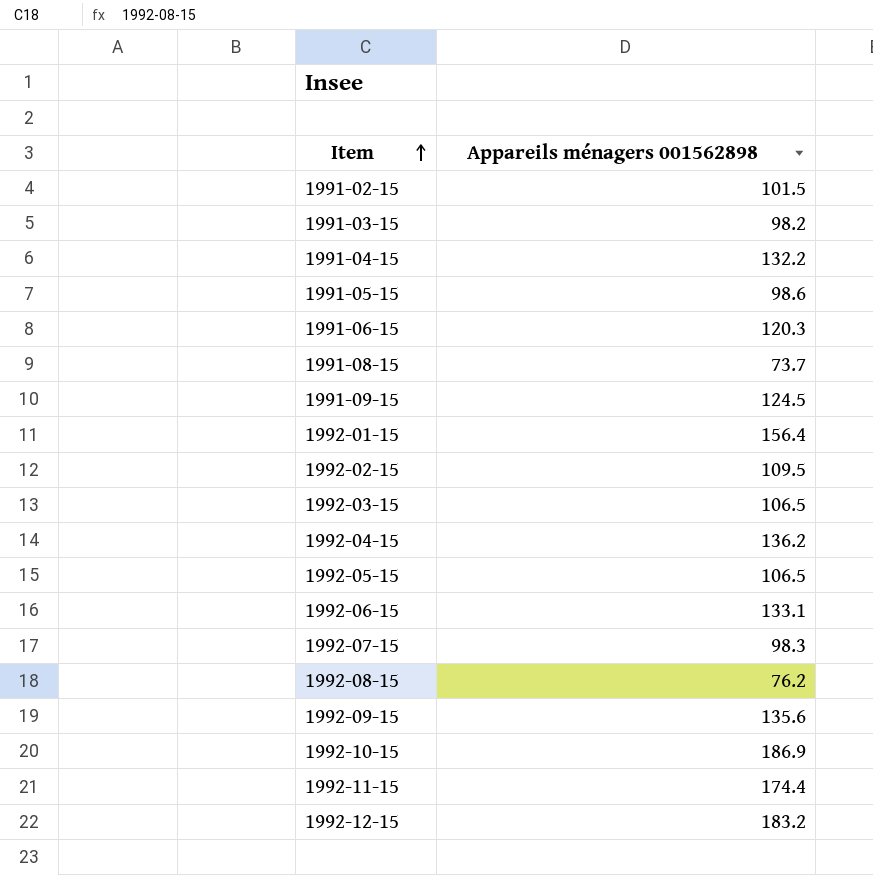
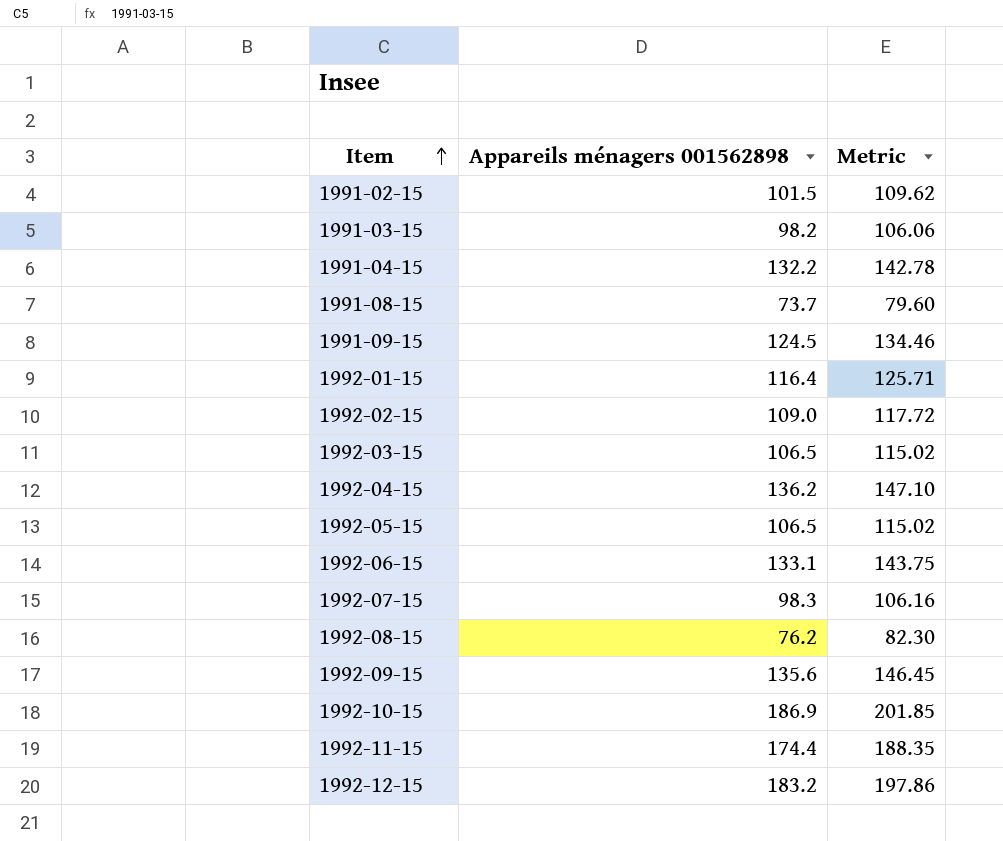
column Metric | formula: none -> [Appareils ménagers 001562898] * 1.08
row 1991-05-15: 98.6 -> none
row 1991-06-15: 120.3 -> none
1992-01-15 | Appareils ménagers 001562898: 156.4 -> 116.4
1992-02-15 | Appareils ménagers 001562898: 109.5 -> 109.0

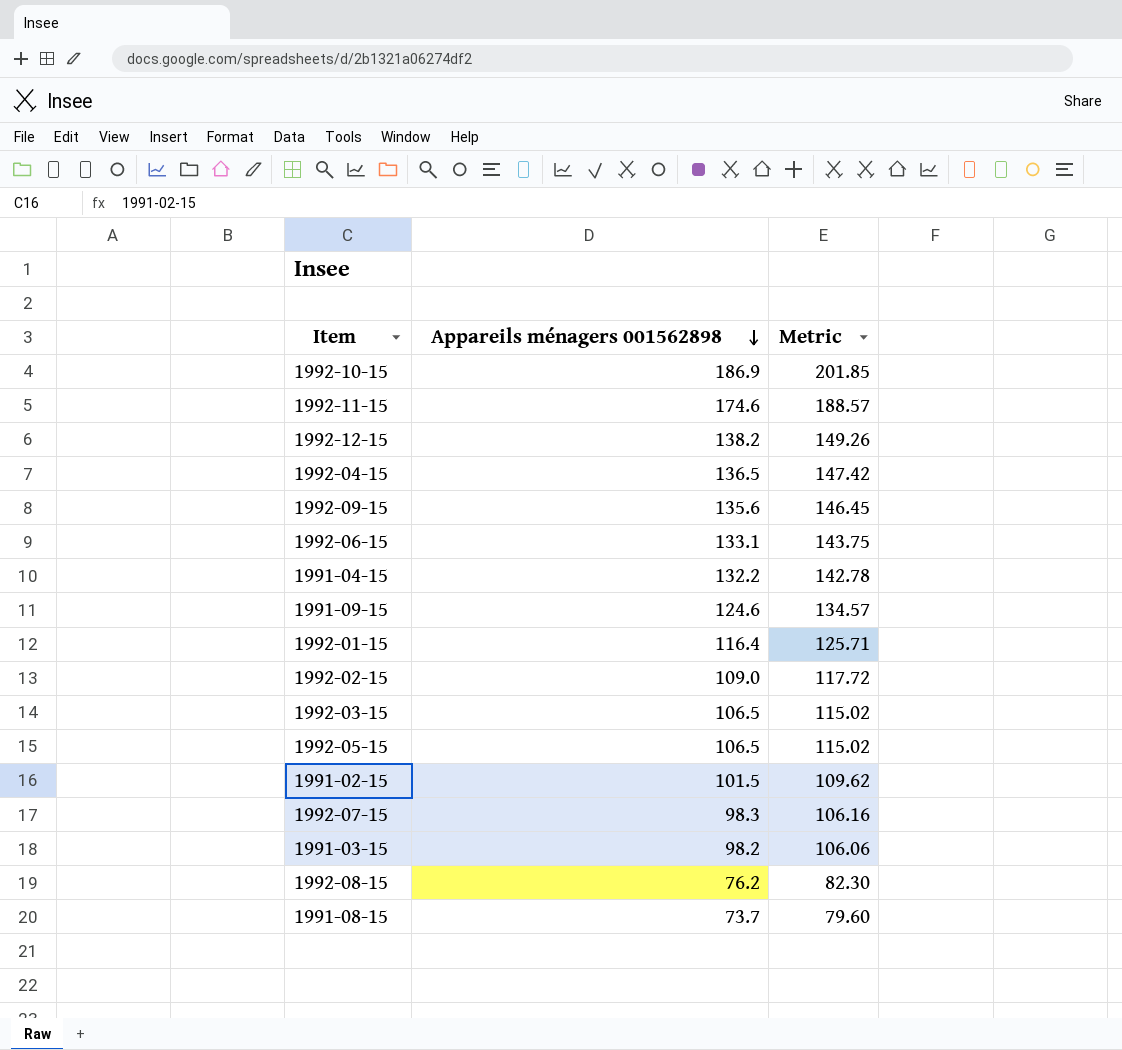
row order: Item ascending -> Appareils ménagers 001562898 descending
1992-11-15 | Appareils ménagers 001562898: 174.4 -> 174.6
1992-11-15 | Metric: 188.35 -> 188.57
1992-12-15 | Appareils ménagers 001562898: 183.2 -> 138.2
1992-12-15 | Metric: 197.86 -> 149.26
1992-04-15 | Appareils ménagers 001562898: 136.2 -> 136.5
1992-04-15 | Metric: 147.10 -> 147.42
1991-09-15 | Appareils ménagers 001562898: 124.5 -> 124.6
1991-09-15 | Metric: 134.46 -> 134.57

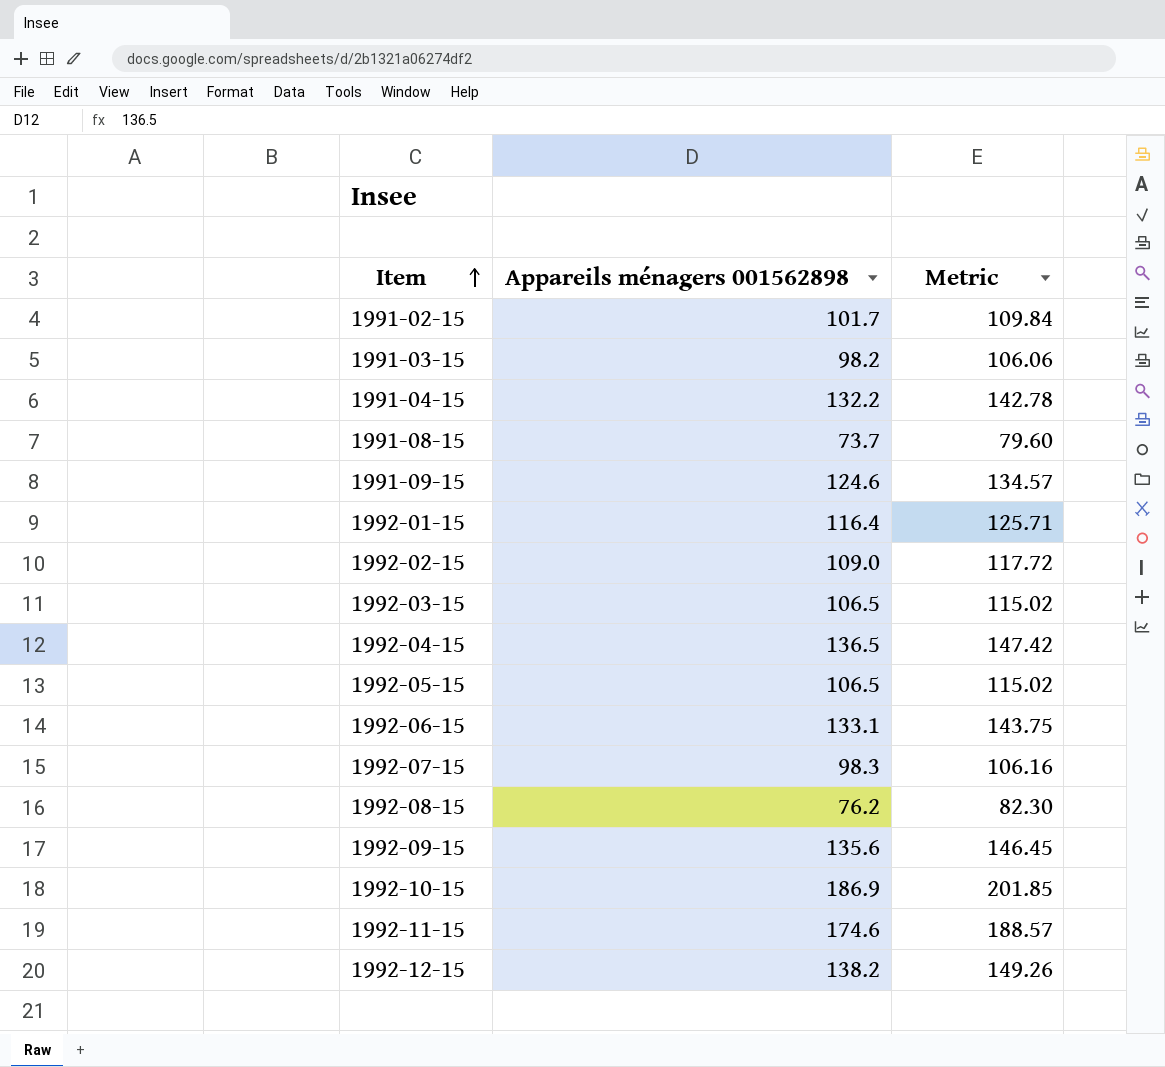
row order: Appareils ménagers 001562898 descending -> Item ascending
1991-02-15 | Appareils ménagers 001562898: 101.5 -> 101.7
1991-02-15 | Metric: 109.62 -> 109.84

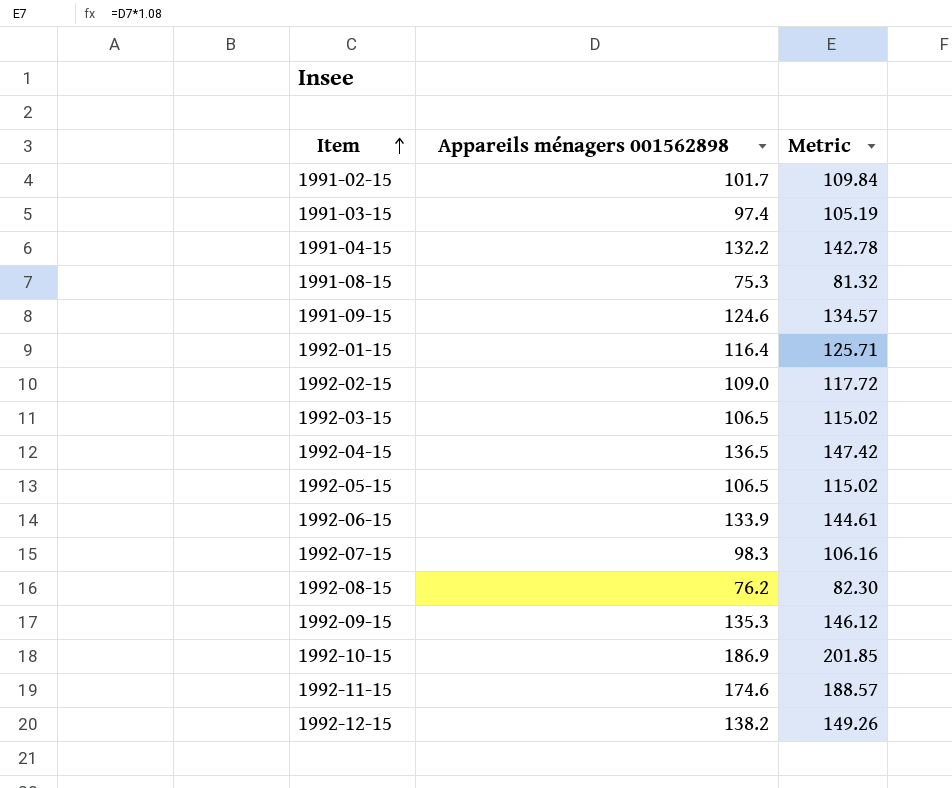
1991-03-15 | Appareils ménagers 001562898: 98.2 -> 97.4
1991-03-15 | Metric: 106.06 -> 105.19
1991-08-15 | Appareils ménagers 001562898: 73.7 -> 75.3
1991-08-15 | Metric: 79.60 -> 81.32
1992-06-15 | Appareils ménagers 001562898: 133.1 -> 133.9
1992-06-15 | Metric: 143.75 -> 144.61
1992-09-15 | Appareils ménagers 001562898: 135.6 -> 135.3
1992-09-15 | Metric: 146.45 -> 146.12

